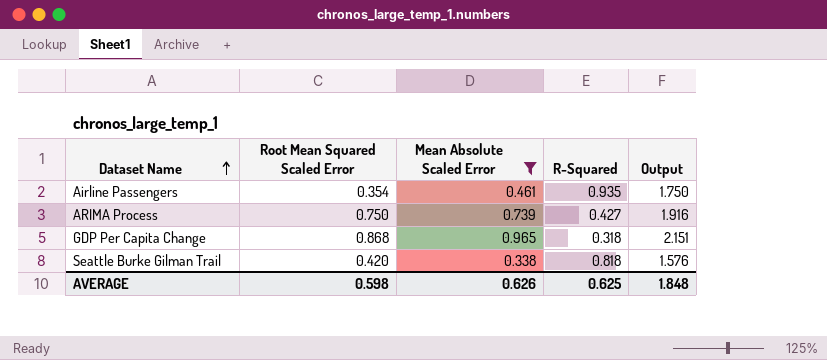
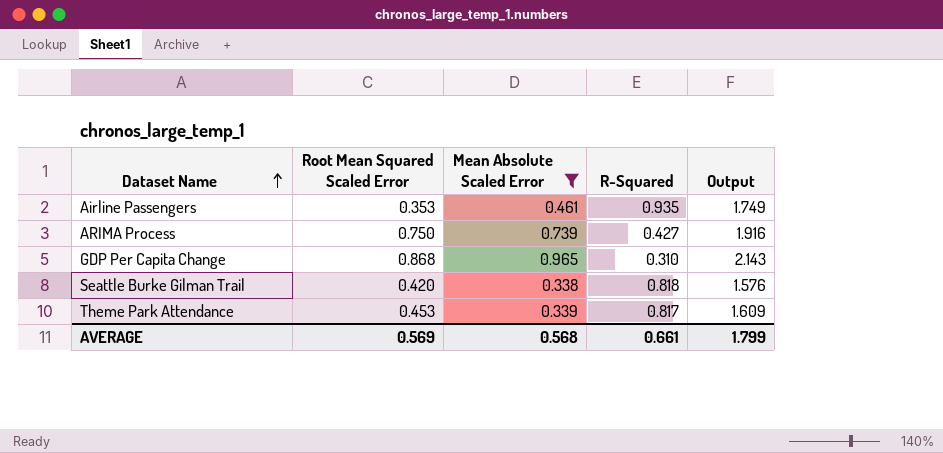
Airline Passengers | Root Mean Squared Scaled Error: 0.354 -> 0.353
Airline Passengers | Output: 1.750 -> 1.749
GDP Per Capita Change | R-Squared: 0.318 -> 0.310
GDP Per Capita Change | Output: 2.151 -> 2.143
row Theme Park Attendance: none -> 0.453 | 0.339 | 0.817 | 1.609
AVERAGE | Root Mean Squared Scaled Error: 0.598 -> 0.569
AVERAGE | Mean Absolute Scaled Error: 0.626 -> 0.568
AVERAGE | R-Squared: 0.625 -> 0.661
AVERAGE | Output: 1.848 -> 1.799

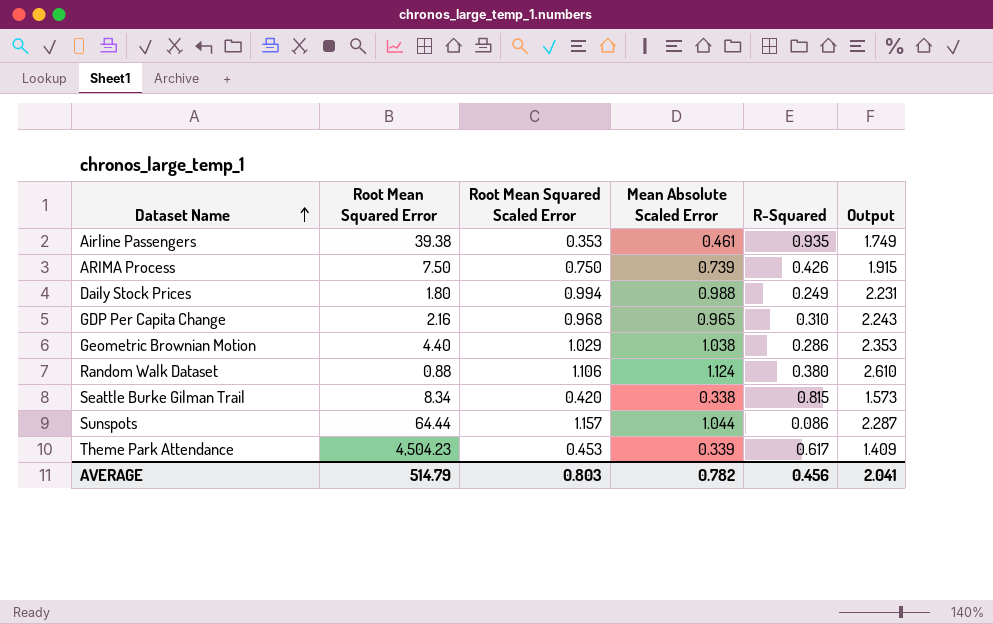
filter: Mean Absolute Scaled Error <= 0.965 -> none
column Root Mean Squared Error | position: none -> 2
ARIMA Process | R-Squared: 0.427 -> 0.426
ARIMA Process | Output: 1.916 -> 1.915
GDP Per Capita Change | Root Mean Squared Scaled Error: 0.868 -> 0.968
GDP Per Capita Change | Output: 2.143 -> 2.243
Seattle Burke Gilman Trail | R-Squared: 0.818 -> 0.815
Seattle Burke Gilman Trail | Output: 1.576 -> 1.573
Theme Park Attendance | R-Squared: 0.817 -> 0.617
Theme Park Attendance | Output: 1.609 -> 1.409
AVERAGE | Root Mean Squared Scaled Error: 0.569 -> 0.803
AVERAGE | Mean Absolute Scaled Error: 0.568 -> 0.782
AVERAGE | R-Squared: 0.661 -> 0.456
AVERAGE | Output: 1.799 -> 2.041

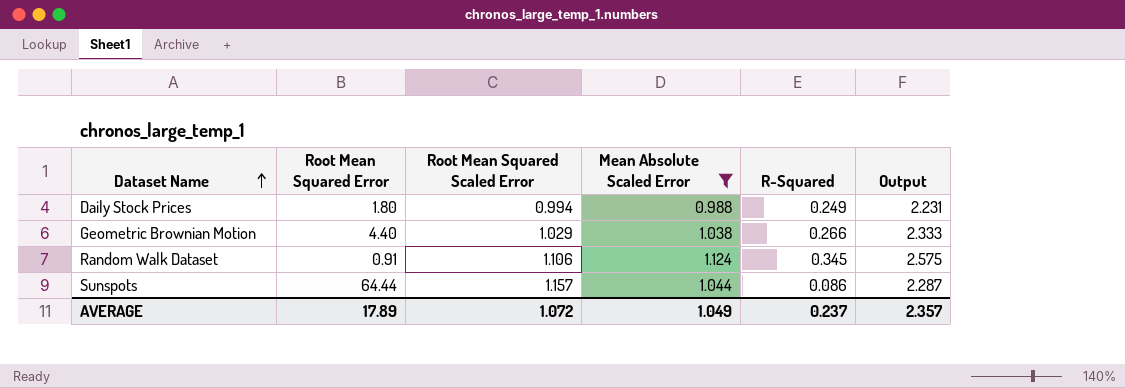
filter: none -> Mean Absolute Scaled Error >= 0.988
Geometric Brownian Motion | R-Squared: 0.286 -> 0.266
Geometric Brownian Motion | Output: 2.353 -> 2.333
Random Walk Dataset | Root Mean Squared Error: 0.88 -> 0.91
Random Walk Dataset | R-Squared: 0.380 -> 0.345
Random Walk Dataset | Output: 2.610 -> 2.575
AVERAGE | Root Mean Squared Error: 514.79 -> 17.89
AVERAGE | Root Mean Squared Scaled Error: 0.803 -> 1.072
AVERAGE | Mean Absolute Scaled Error: 0.782 -> 1.049
AVERAGE | R-Squared: 0.456 -> 0.237
AVERAGE | Output: 2.041 -> 2.357

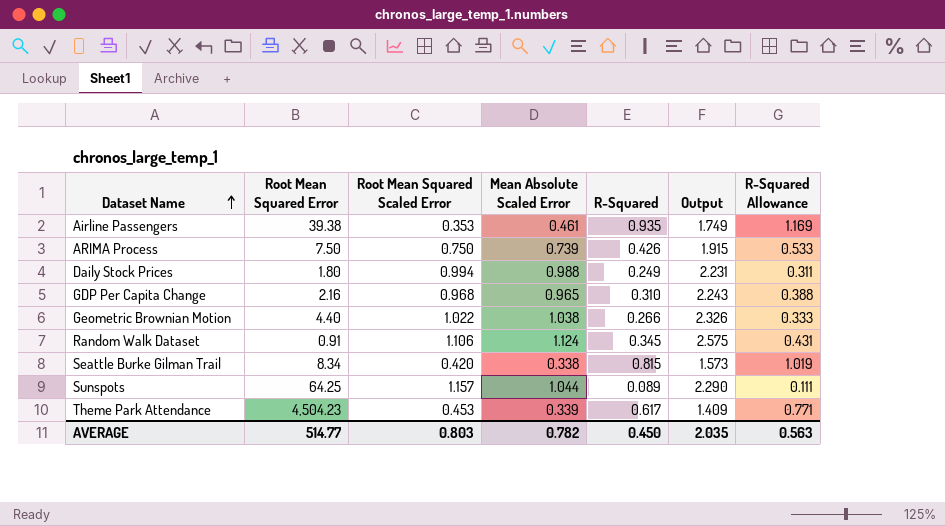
filter: Mean Absolute Scaled Error >= 0.988 -> none
column R-Squared Allowance | formula: none -> [R-Squared] * 1.25
Geometric Brownian Motion | Root Mean Squared Scaled Error: 1.029 -> 1.022
Geometric Brownian Motion | Output: 2.333 -> 2.326
Sunspots | Root Mean Squared Error: 64.44 -> 64.25
Sunspots | R-Squared: 0.086 -> 0.089
Sunspots | Output: 2.287 -> 2.290
AVERAGE | Root Mean Squared Error: 17.89 -> 514.77
AVERAGE | Root Mean Squared Scaled Error: 1.072 -> 0.803
AVERAGE | Mean Absolute Scaled Error: 1.049 -> 0.782
AVERAGE | R-Squared: 0.237 -> 0.450
AVERAGE | Output: 2.357 -> 2.035

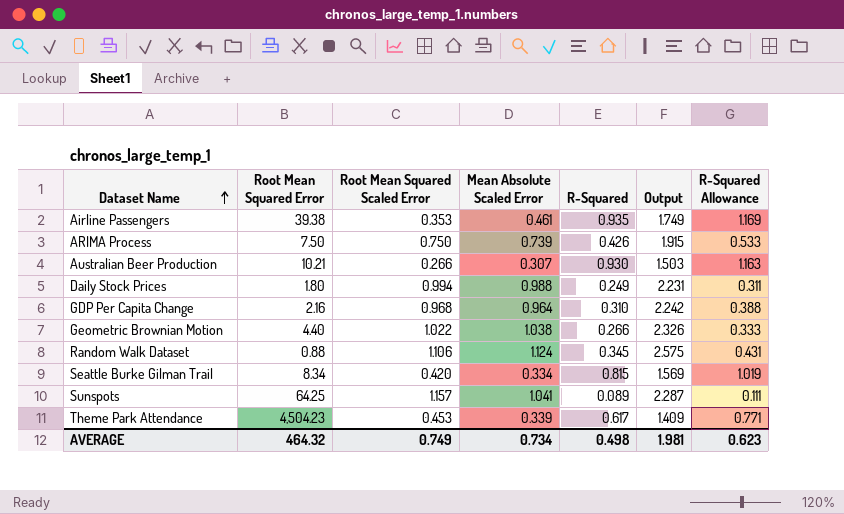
row Australian Beer Production: none -> 10.21 | 0.266 | 0.307 | 0.930 | 1.503 | 1.163
GDP Per Capita Change | Mean Absolute Scaled Error: 0.965 -> 0.964
GDP Per Capita Change | Output: 2.243 -> 2.242
Random Walk Dataset | Root Mean Squared Error: 0.91 -> 0.88
Seattle Burke Gilman Trail | Mean Absolute Scaled Error: 0.338 -> 0.334
Seattle Burke Gilman Trail | Output: 1.573 -> 1.569
Sunspots | Mean Absolute Scaled Error: 1.044 -> 1.041
Sunspots | Output: 2.290 -> 2.287
AVERAGE | Root Mean Squared Error: 514.77 -> 464.32
AVERAGE | Root Mean Squared Scaled Error: 0.803 -> 0.749
AVERAGE | Mean Absolute Scaled Error: 0.782 -> 0.734
AVERAGE | R-Squared: 0.450 -> 0.498
AVERAGE | Output: 2.035 -> 1.981
AVERAGE | R-Squared Allowance: 0.563 -> 0.623

